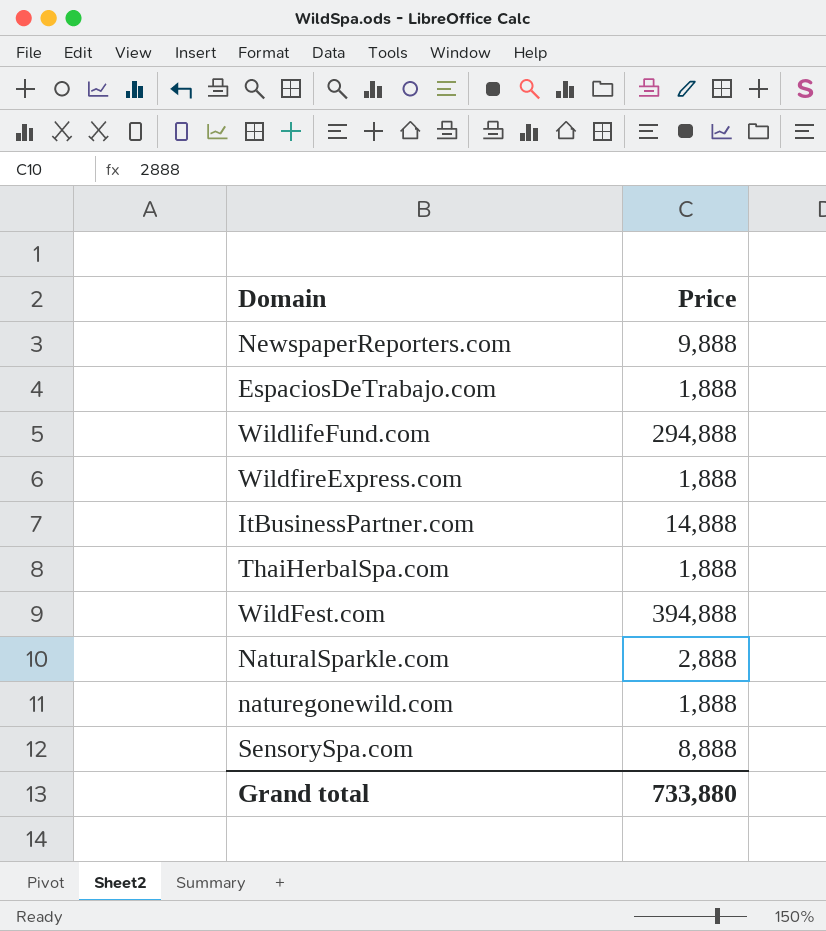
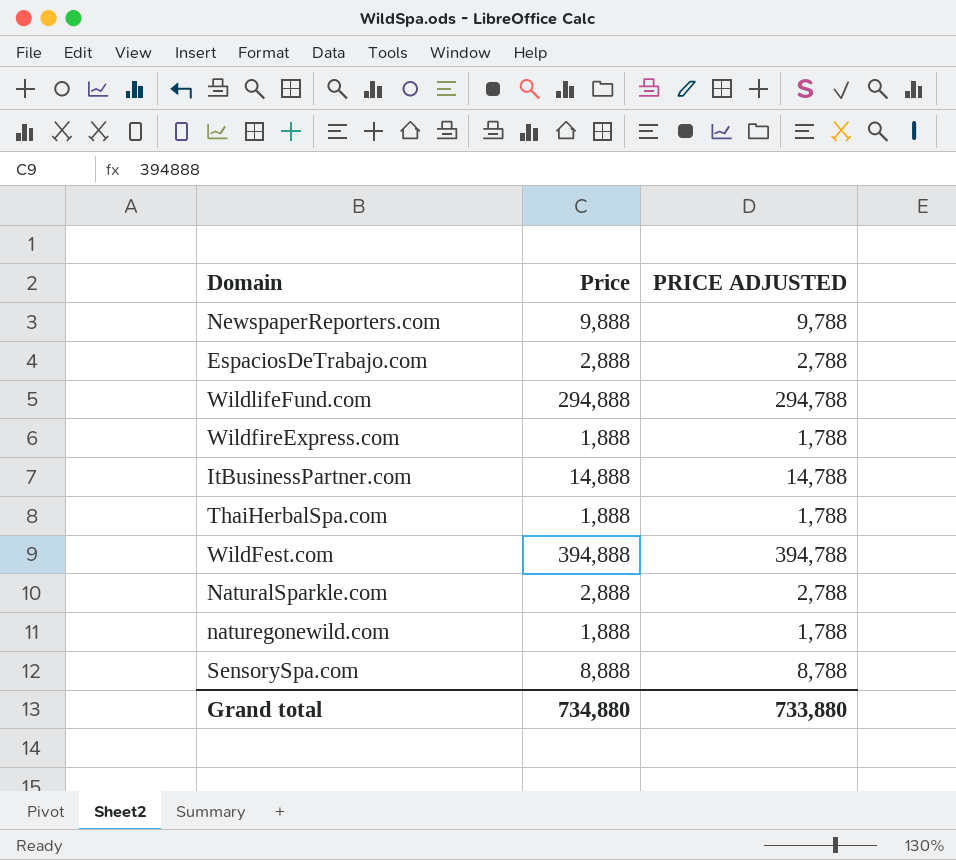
column PRICE ADJUSTED | formula: none -> [Price] - 100
EspaciosDeTrabajo.com | Price: 1,888 -> 2,888
Grand total | Price: 733,880 -> 734,880

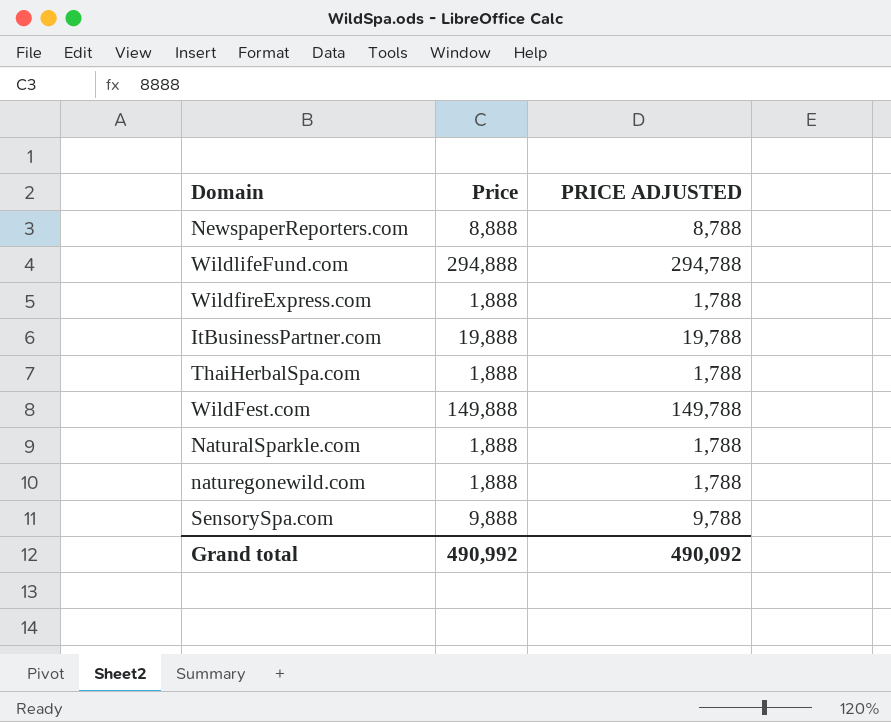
row EspaciosDeTrabajo.com: 2,888 | 2,788 -> none
NewspaperReporters.com | Price: 9,888 -> 8,888
NewspaperReporters.com | PRICE ADJUSTED: 9,788 -> 8,788
ItBusinessPartner.com | Price: 14,888 -> 19,888
ItBusinessPartner.com | PRICE ADJUSTED: 14,788 -> 19,788
WildFest.com | Price: 394,888 -> 149,888
WildFest.com | PRICE ADJUSTED: 394,788 -> 149,788
NaturalSparkle.com | Price: 2,888 -> 1,888
NaturalSparkle.com | PRICE ADJUSTED: 2,788 -> 1,788
SensorySpa.com | Price: 8,888 -> 9,888
SensorySpa.com | PRICE ADJUSTED: 8,788 -> 9,788
Grand total | Price: 734,880 -> 490,992
Grand total | PRICE ADJUSTED: 733,880 -> 490,092

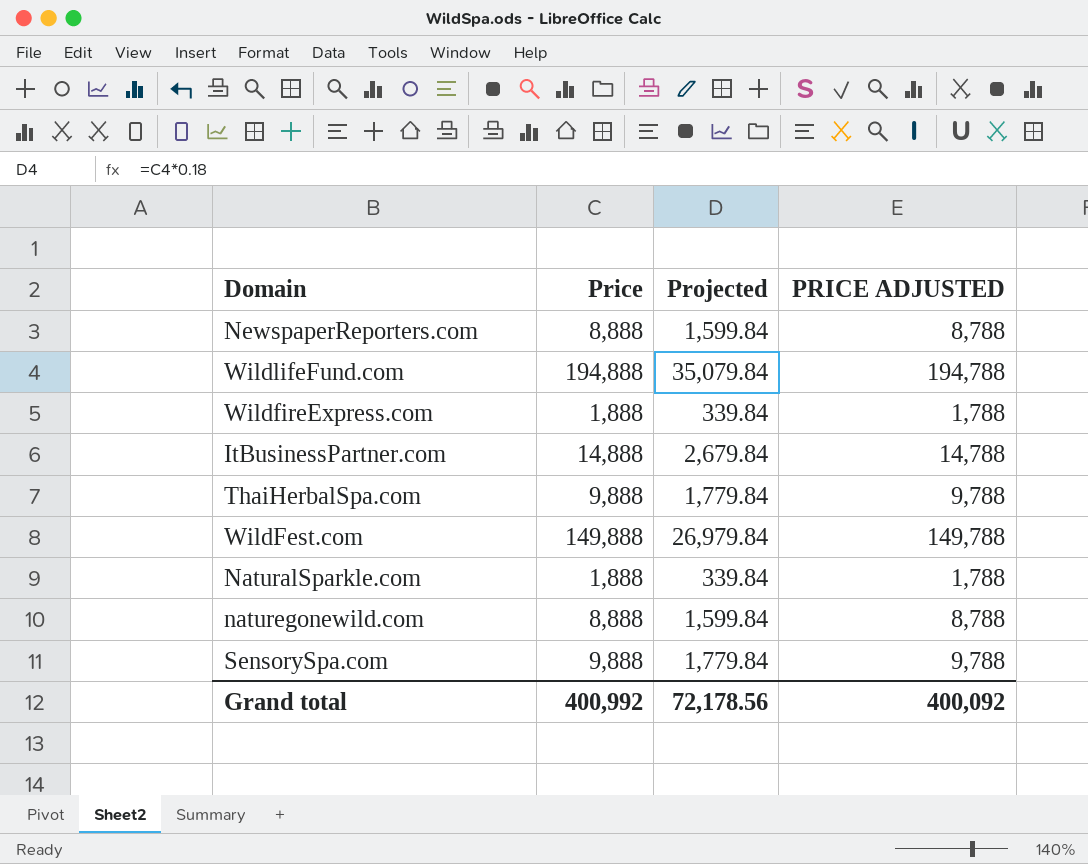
column Projected | formula: none -> [Price] * 0.18
WildlifeFund.com | Price: 294,888 -> 194,888
WildlifeFund.com | PRICE ADJUSTED: 294,788 -> 194,788
ItBusinessPartner.com | Price: 19,888 -> 14,888
ItBusinessPartner.com | PRICE ADJUSTED: 19,788 -> 14,788
ThaiHerbalSpa.com | Price: 1,888 -> 9,888
ThaiHerbalSpa.com | PRICE ADJUSTED: 1,788 -> 9,788
naturegonewild.com | Price: 1,888 -> 8,888
naturegonewild.com | PRICE ADJUSTED: 1,788 -> 8,788
Grand total | Price: 490,992 -> 400,992
Grand total | PRICE ADJUSTED: 490,092 -> 400,092

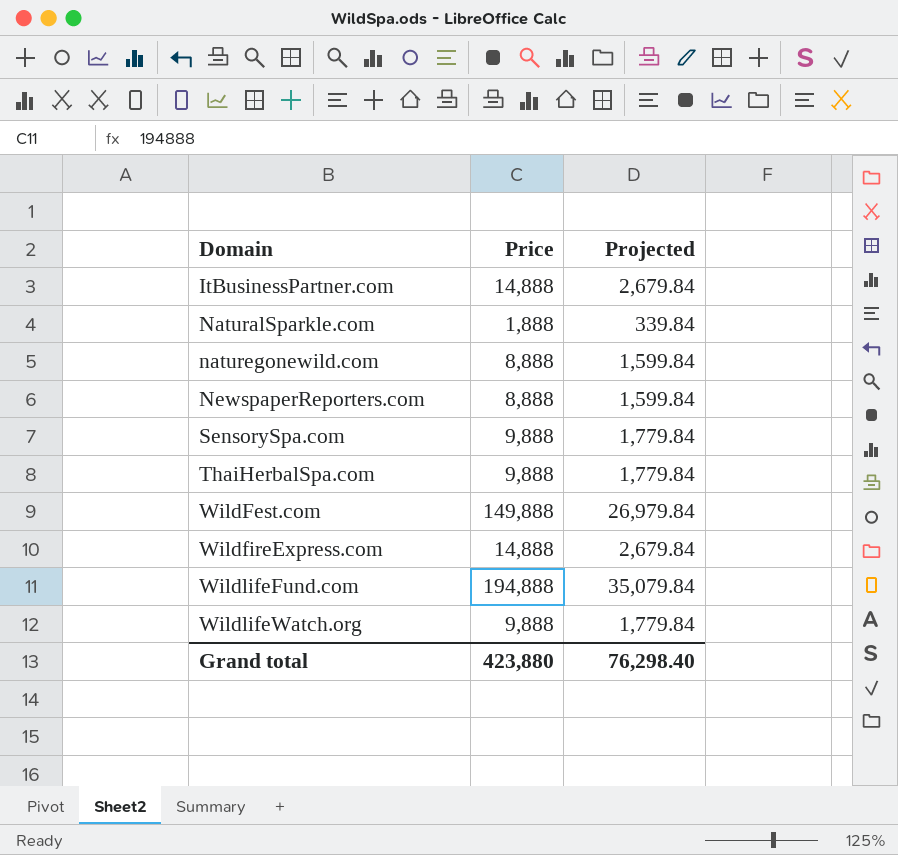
row order: none -> Domain ascending
column PRICE ADJUSTED | formula: [Price] - 100 -> none
WildfireExpress.com | Price: 1,888 -> 14,888
WildfireExpress.com | Projected: 339.84 -> 2,679.84
row WildlifeWatch.org: none -> 9,888 | 1,779.84
Grand total | Price: 400,992 -> 423,880
Grand total | Projected: 72,178.56 -> 76,298.40

